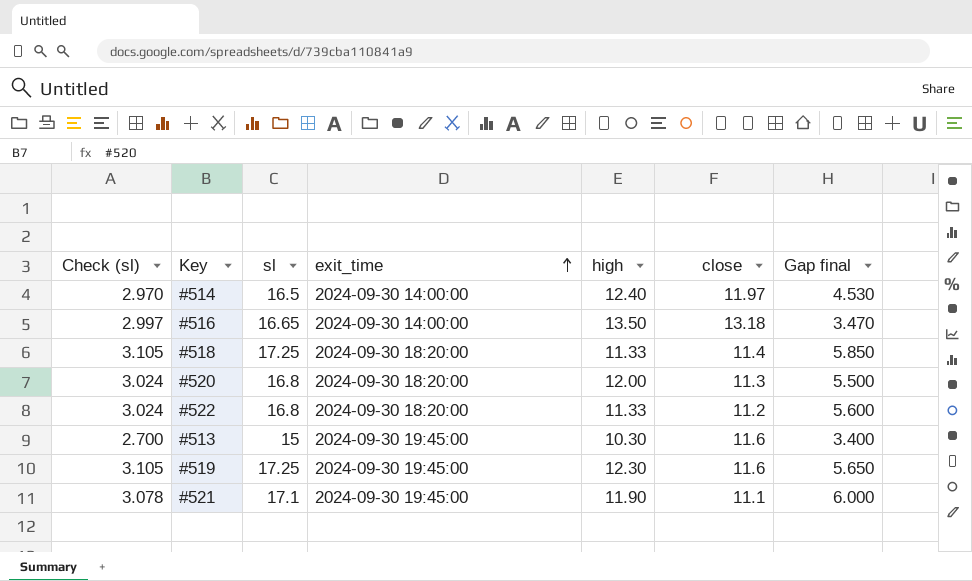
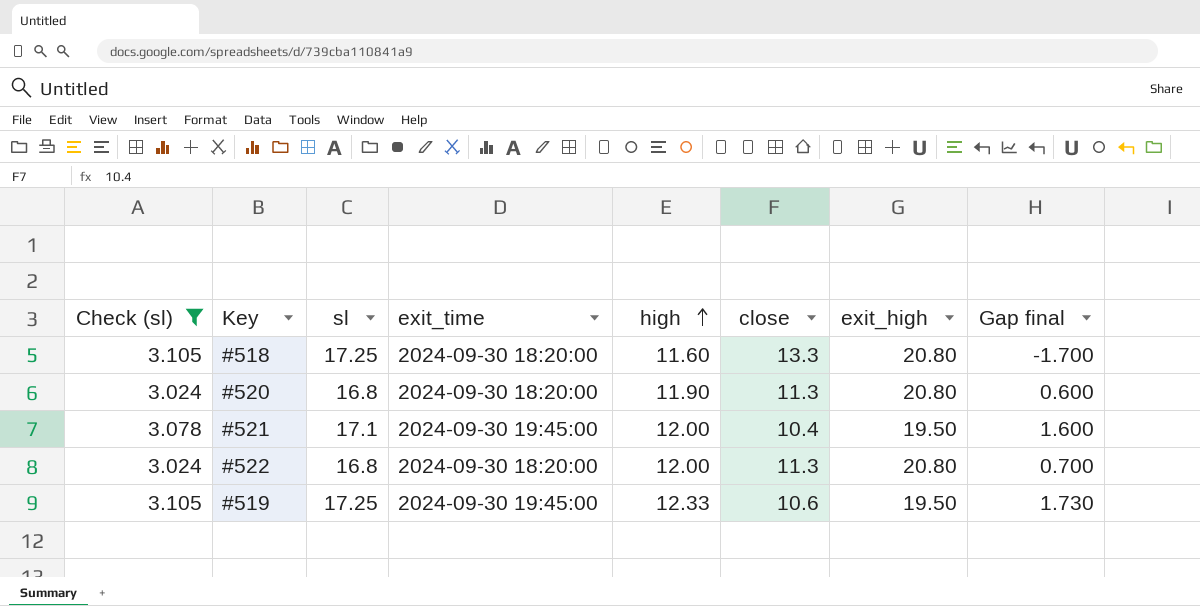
filter: none -> Check (sl) >= 3.024
row order: exit_time ascending -> high ascending
column exit_high | position: none -> 7
column Gap final | formula: [sl] - [close] -> [high] - [close]
#518 | high: 11.33 -> 11.60
#518 | close: 11.4 -> 13.3
#520 | high: 12.00 -> 11.90
#521 | high: 11.90 -> 12.00
#521 | close: 11.1 -> 10.4
#522 | high: 11.33 -> 12.00
#522 | close: 11.2 -> 11.3
#519 | high: 12.30 -> 12.33
#519 | close: 11.6 -> 10.6

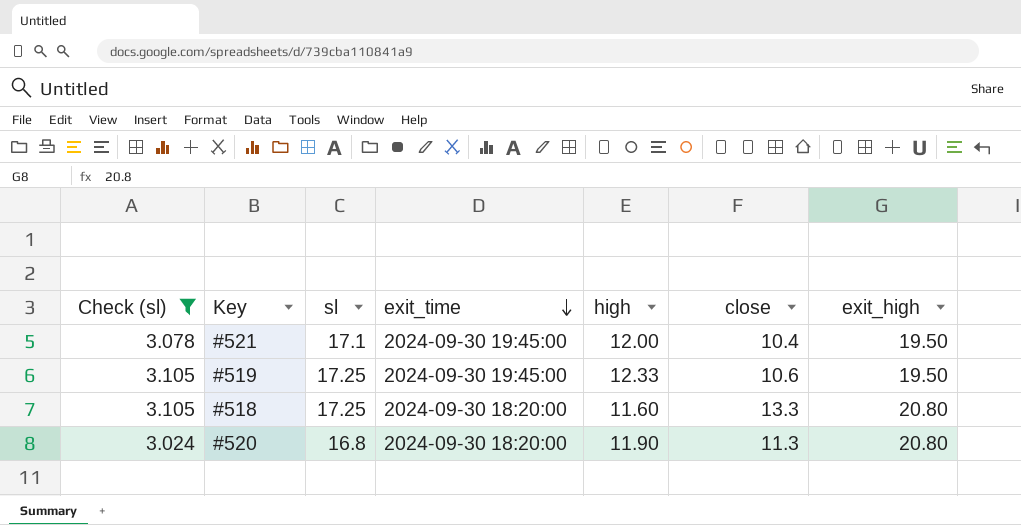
row order: high ascending -> exit_time descending
column Gap final | formula: [high] - [close] -> none
row #522: 3.024 | 16.8 | 2024-09-30 18:20:00 | 12.00 | 11.3 | 20.80 | 0.700 -> none

